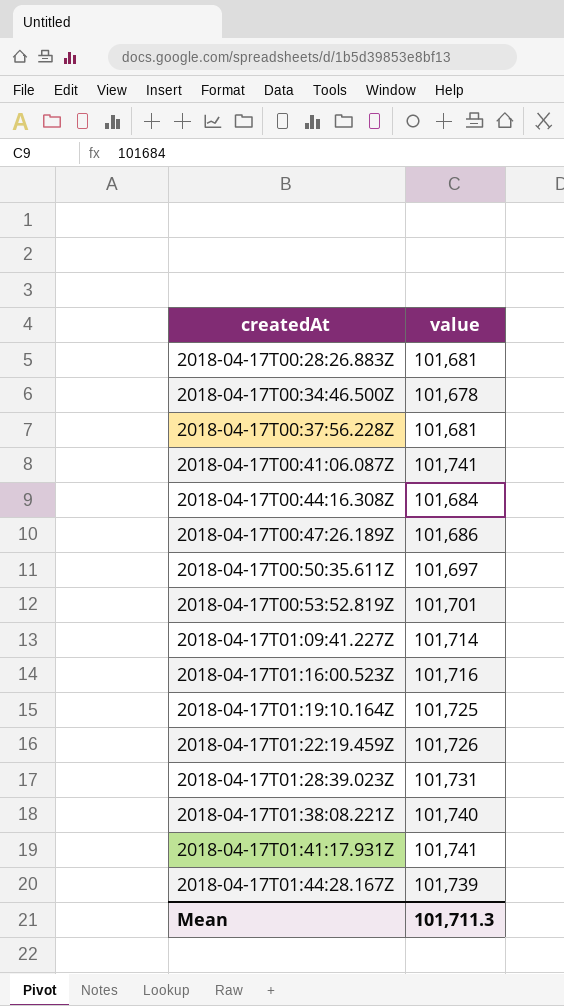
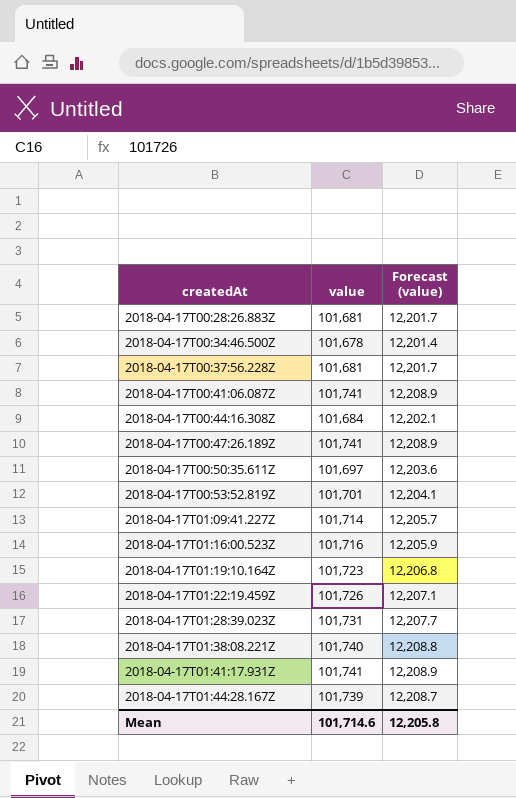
column Forecast (value) | formula: none -> [value] * 0.12
2018-04-17T00:47:26.189Z | value: 101,686 -> 101,741
2018-04-17T01:19:10.164Z | value: 101,725 -> 101,723
Mean | value: 101,711.3 -> 101,714.6

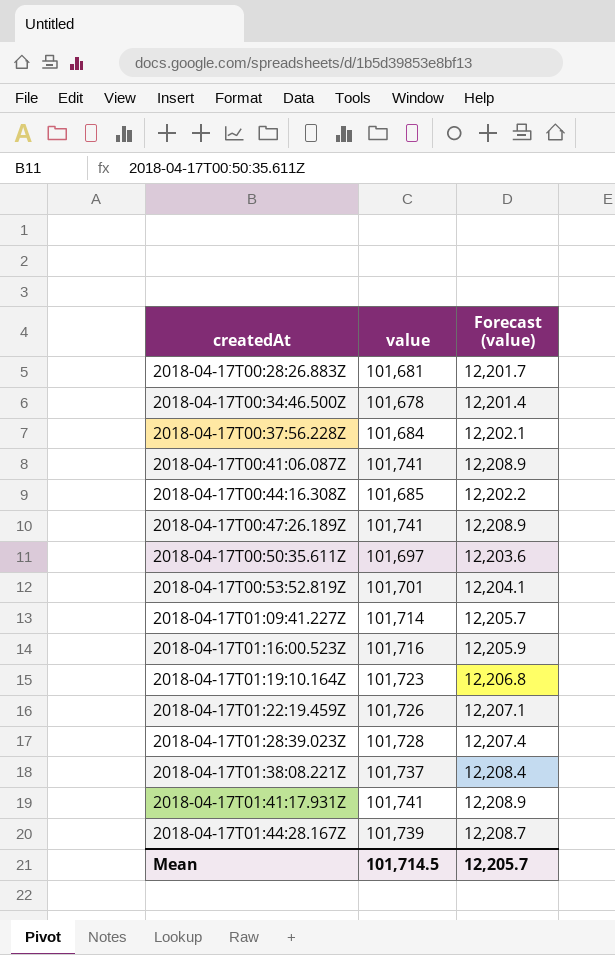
2018-04-17T00:37:56.228Z | value: 101,681 -> 101,684
2018-04-17T00:37:56.228Z | Forecast (value): 12,201.7 -> 12,202.1
2018-04-17T00:44:16.308Z | value: 101,684 -> 101,685
2018-04-17T00:44:16.308Z | Forecast (value): 12,202.1 -> 12,202.2
2018-04-17T01:28:39.023Z | value: 101,731 -> 101,728
2018-04-17T01:28:39.023Z | Forecast (value): 12,207.7 -> 12,207.4
2018-04-17T01:38:08.221Z | value: 101,740 -> 101,737
2018-04-17T01:38:08.221Z | Forecast (value): 12,208.8 -> 12,208.4
Mean | value: 101,714.6 -> 101,714.5
Mean | Forecast (value): 12,205.8 -> 12,205.7

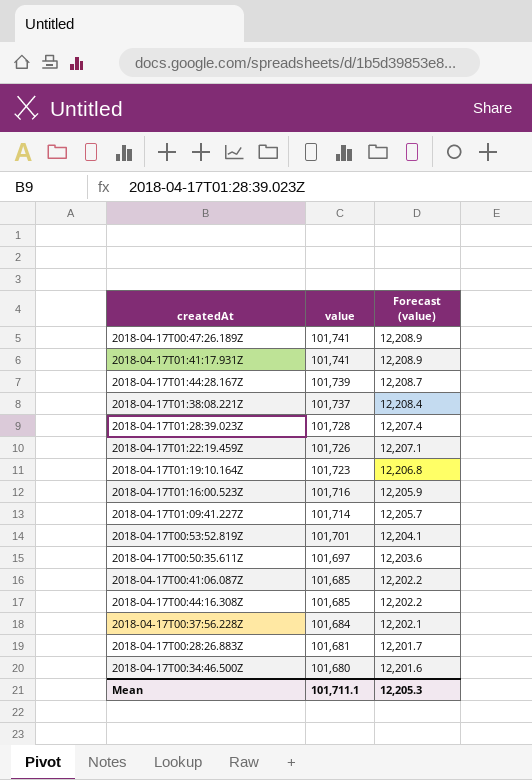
row order: createdAt ascending -> value descending
2018-04-17T00:41:06.087Z | value: 101,741 -> 101,685
2018-04-17T00:41:06.087Z | Forecast (value): 12,208.9 -> 12,202.2
2018-04-17T00:34:46.500Z | value: 101,678 -> 101,680
2018-04-17T00:34:46.500Z | Forecast (value): 12,201.4 -> 12,201.6
Mean | value: 101,714.5 -> 101,711.1
Mean | Forecast (value): 12,205.7 -> 12,205.3

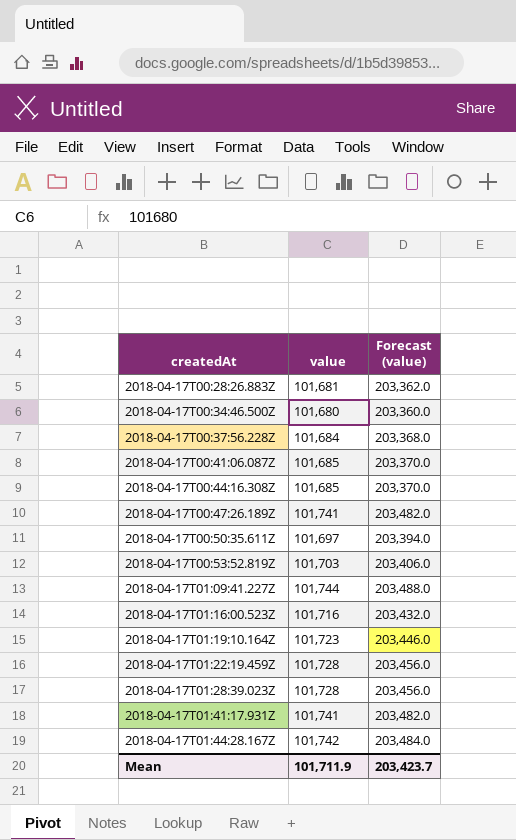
row order: value descending -> createdAt ascending
column Forecast (value) | formula: [value] * 0.12 -> [value] * 2
row 2018-04-17T01:38:08.221Z: 101,737 | 12,208.4 -> none
2018-04-17T00:53:52.819Z | value: 101,701 -> 101,703
2018-04-17T01:09:41.227Z | value: 101,714 -> 101,744
2018-04-17T01:22:19.459Z | value: 101,726 -> 101,728
2018-04-17T01:44:28.167Z | value: 101,739 -> 101,742
Mean | value: 101,711.1 -> 101,711.9
Mean | Forecast (value): 12,205.3 -> 203,423.7

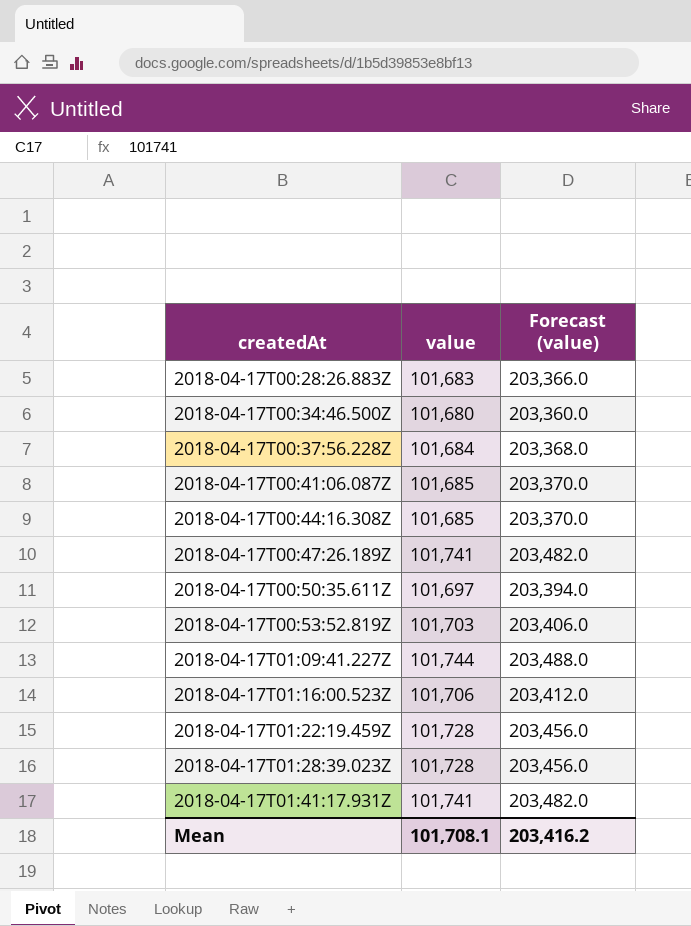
row 2018-04-17T01:19:10.164Z: 101,723 | 203,446.0 -> none
row 2018-04-17T01:44:28.167Z: 101,742 | 203,484.0 -> none
2018-04-17T00:28:26.883Z | value: 101,681 -> 101,683
2018-04-17T00:28:26.883Z | Forecast (value): 203,362.0 -> 203,366.0
2018-04-17T01:16:00.523Z | value: 101,716 -> 101,706
2018-04-17T01:16:00.523Z | Forecast (value): 203,432.0 -> 203,412.0
Mean | value: 101,711.9 -> 101,708.1
Mean | Forecast (value): 203,423.7 -> 203,416.2

